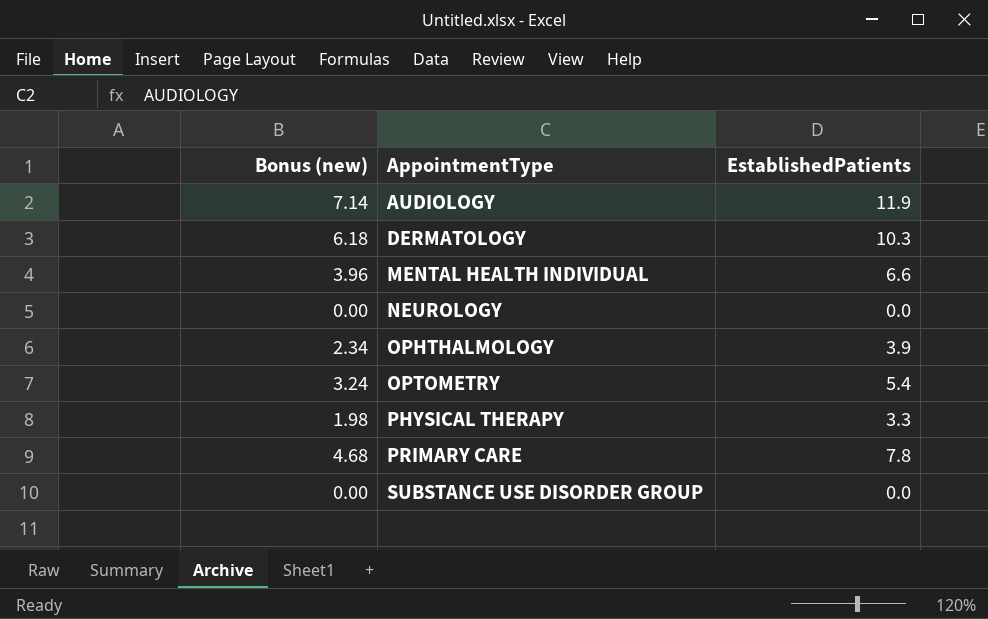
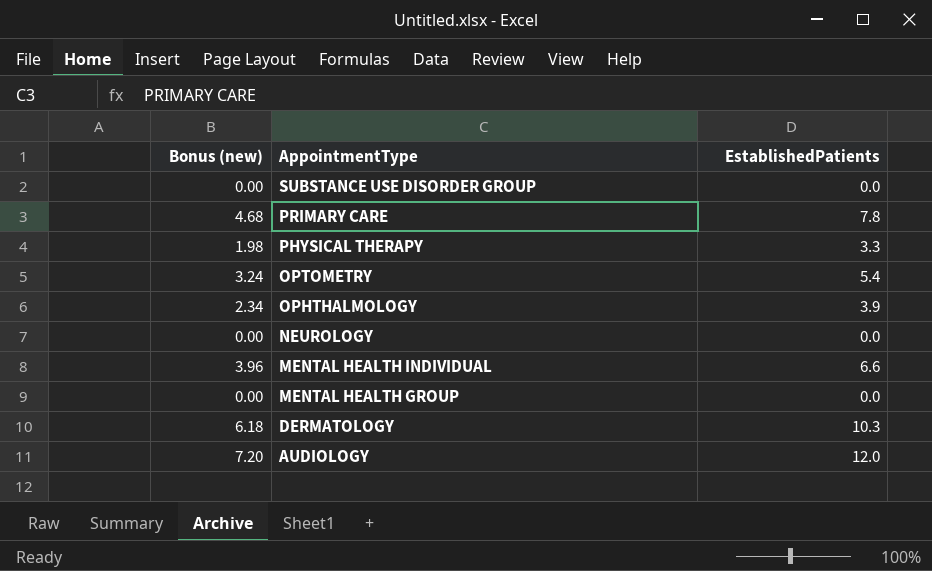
row order: AppointmentType ascending -> AppointmentType descending
row MENTAL HEALTH GROUP: none -> 0.00 | 0.0
AUDIOLOGY | Bonus (new): 7.14 -> 7.20
AUDIOLOGY | EstablishedPatients: 11.9 -> 12.0

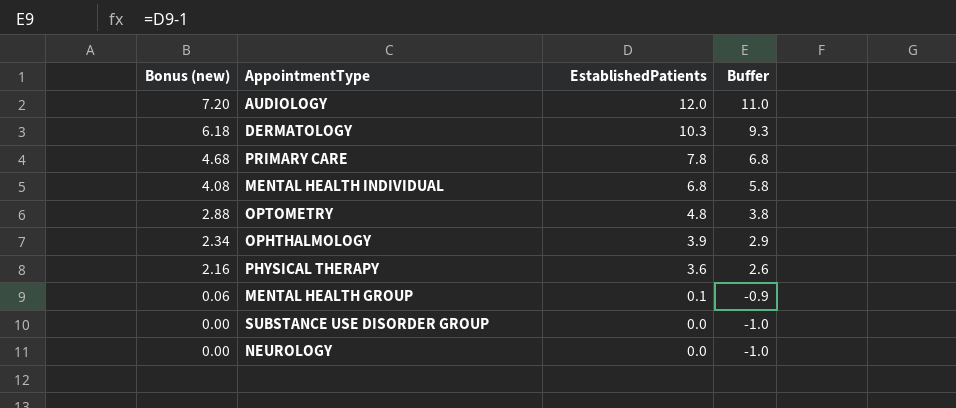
row order: AppointmentType descending -> Bonus (new) descending
column Buffer | formula: none -> [EstablishedPatients] - 1
MENTAL HEALTH INDIVIDUAL | Bonus (new): 3.96 -> 4.08
MENTAL HEALTH INDIVIDUAL | EstablishedPatients: 6.6 -> 6.8
OPTOMETRY | Bonus (new): 3.24 -> 2.88
OPTOMETRY | EstablishedPatients: 5.4 -> 4.8
PHYSICAL THERAPY | Bonus (new): 1.98 -> 2.16
PHYSICAL THERAPY | EstablishedPatients: 3.3 -> 3.6
MENTAL HEALTH GROUP | Bonus (new): 0.00 -> 0.06
MENTAL HEALTH GROUP | EstablishedPatients: 0.0 -> 0.1

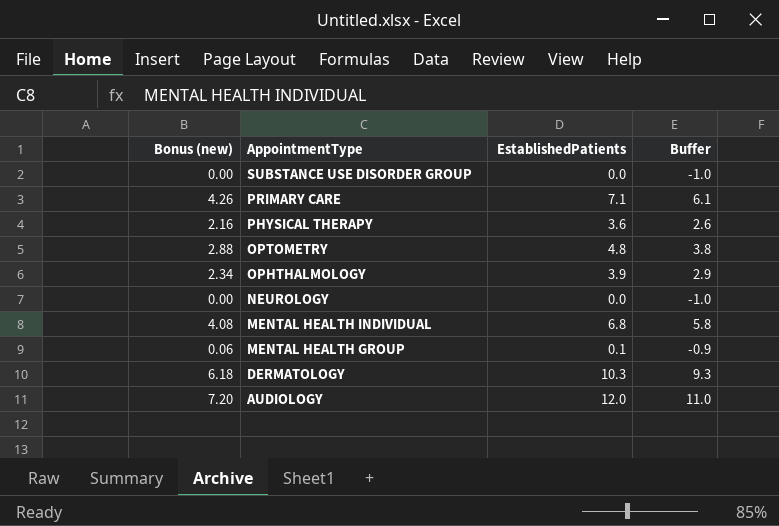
row order: Bonus (new) descending -> AppointmentType descending
PRIMARY CARE | Bonus (new): 4.68 -> 4.26
PRIMARY CARE | EstablishedPatients: 7.8 -> 7.1
PRIMARY CARE | Buffer: 6.8 -> 6.1

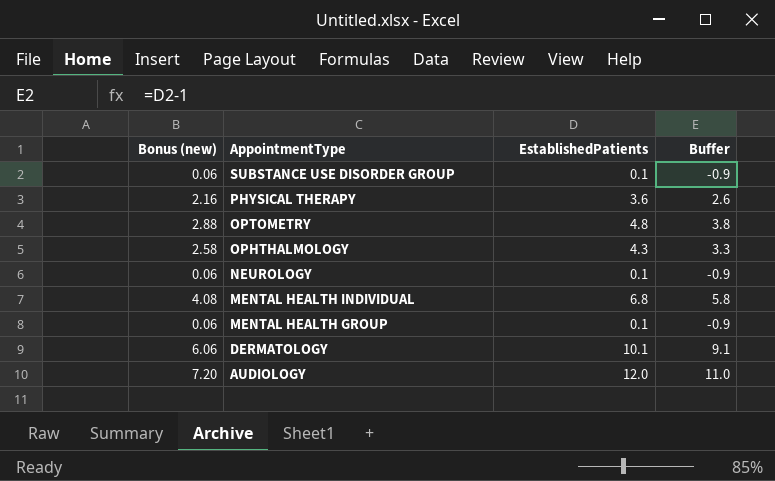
row PRIMARY CARE: 4.26 | 7.1 | 6.1 -> none
SUBSTANCE USE DISORDER GROUP | Bonus (new): 0.00 -> 0.06
SUBSTANCE USE DISORDER GROUP | EstablishedPatients: 0.0 -> 0.1
SUBSTANCE USE DISORDER GROUP | Buffer: -1.0 -> -0.9
OPHTHALMOLOGY | Bonus (new): 2.34 -> 2.58
OPHTHALMOLOGY | EstablishedPatients: 3.9 -> 4.3
OPHTHALMOLOGY | Buffer: 2.9 -> 3.3
NEUROLOGY | Bonus (new): 0.00 -> 0.06
NEUROLOGY | EstablishedPatients: 0.0 -> 0.1
NEUROLOGY | Buffer: -1.0 -> -0.9
DERMATOLOGY | Bonus (new): 6.18 -> 6.06
DERMATOLOGY | EstablishedPatients: 10.3 -> 10.1
DERMATOLOGY | Buffer: 9.3 -> 9.1

